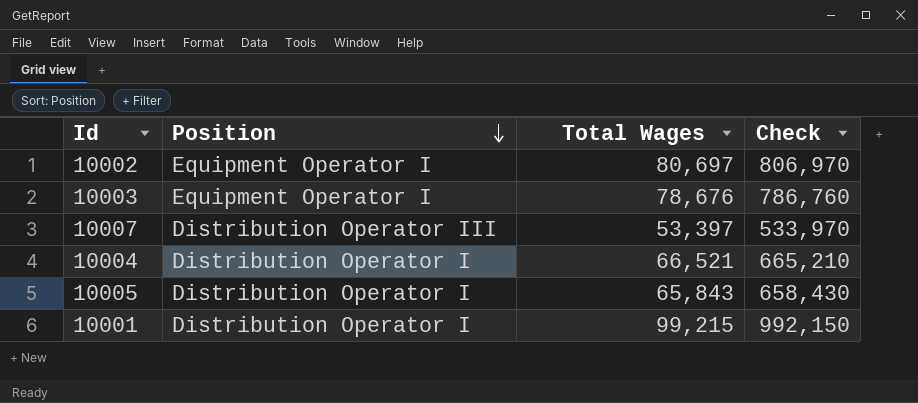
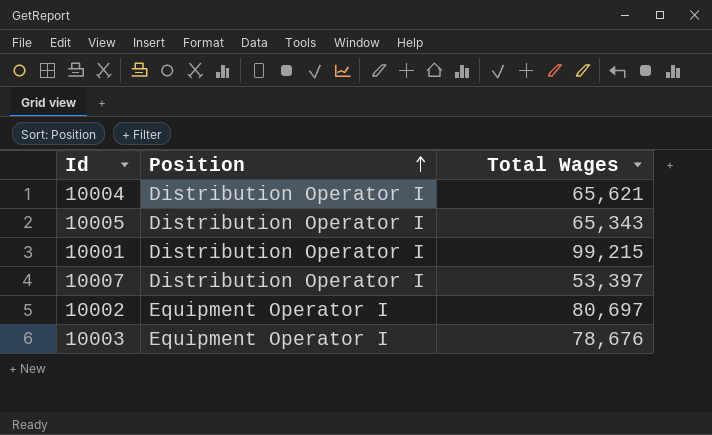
row order: Position descending -> Position ascending
column Check | formula: [Total Wages] * 10 -> none
10004 | Total Wages: 66,521 -> 65,621
10005 | Total Wages: 65,843 -> 65,343
10007 | Position: Distribution Operator III -> Distribution Operator I

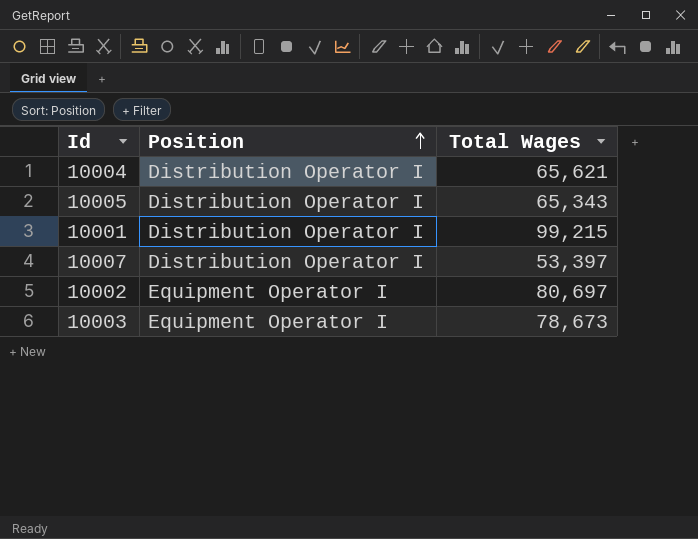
10003 | Total Wages: 78,676 -> 78,673

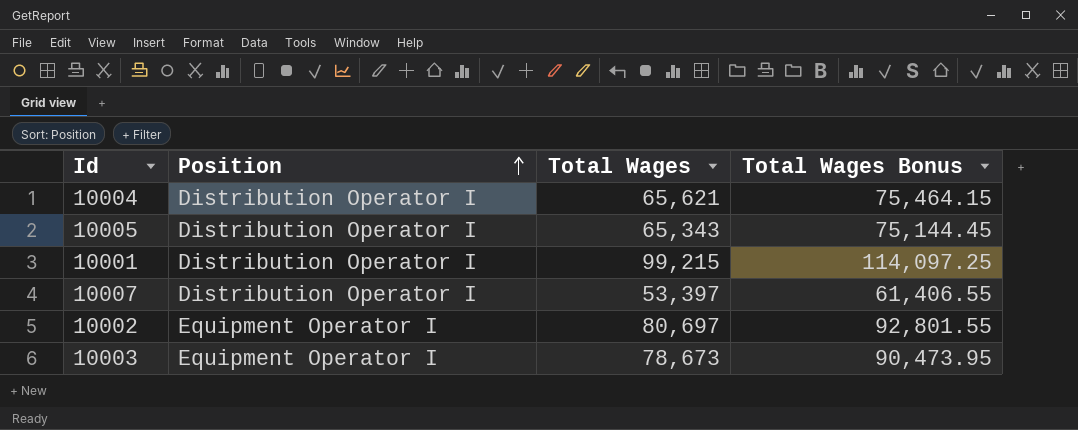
column Total Wages Bonus | formula: none -> [Total Wages] * 1.15

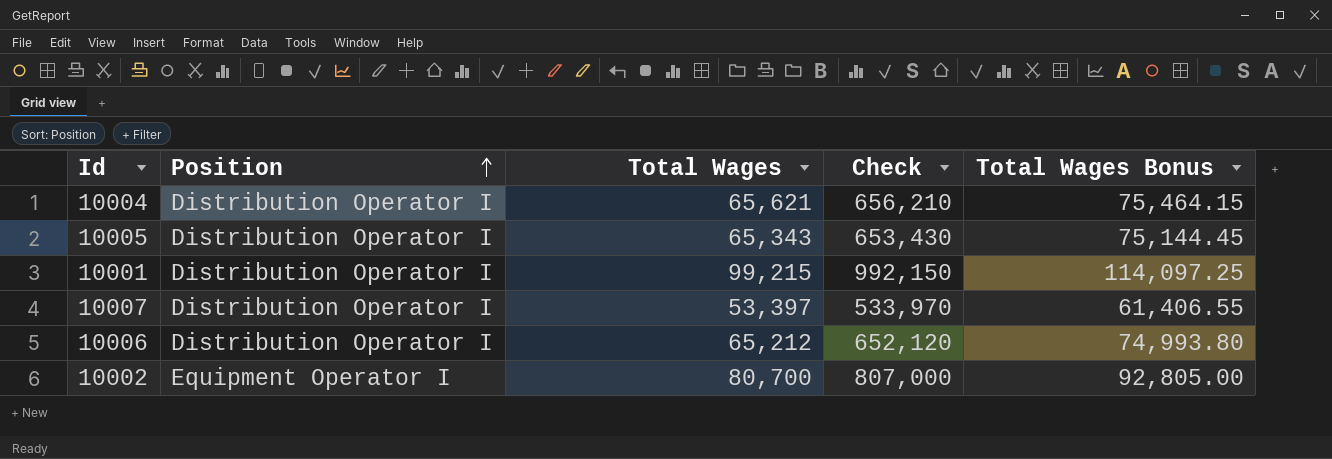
column Check | formula: none -> [Total Wages] * 10
row 10003: Equipment Operator I | 78,673 | 90,473.95 -> none
row 10006: none -> Distribution Operator I | 65,212 | 652,120 | 74,993.80
10002 | Total Wages: 80,697 -> 80,700
10002 | Total Wages Bonus: 92,801.55 -> 92,805.00

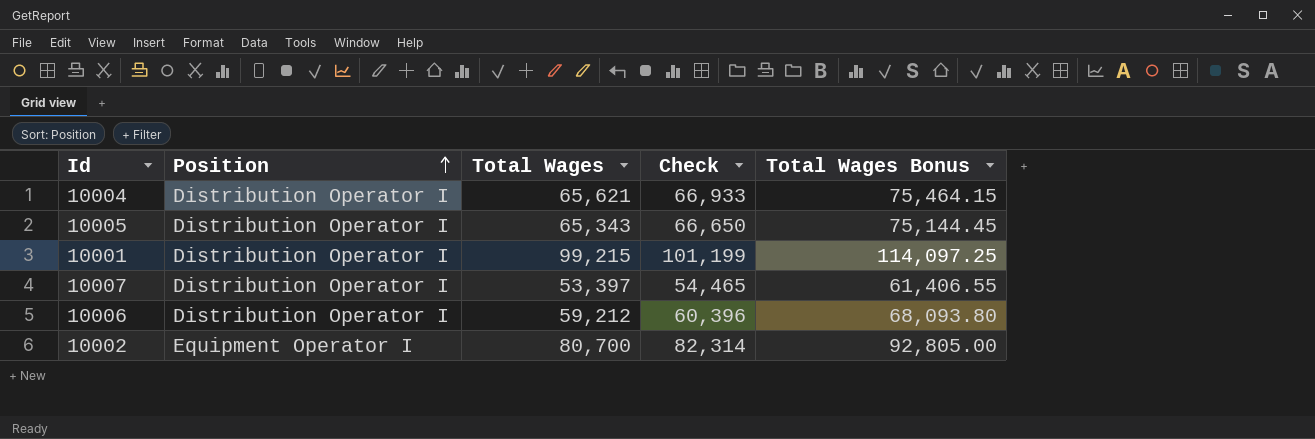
column Check | formula: [Total Wages] * 10 -> [Total Wages] * 1.02
10006 | Total Wages: 65,212 -> 59,212
10006 | Total Wages Bonus: 74,993.80 -> 68,093.80

